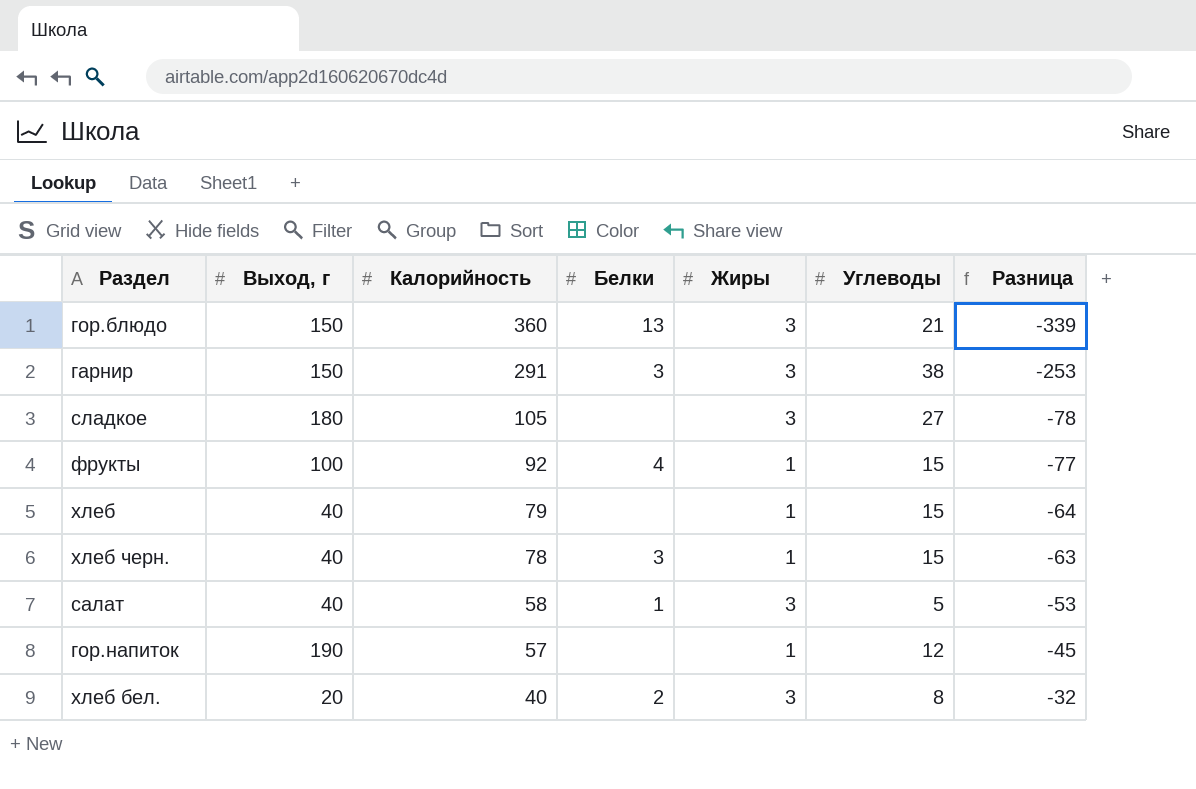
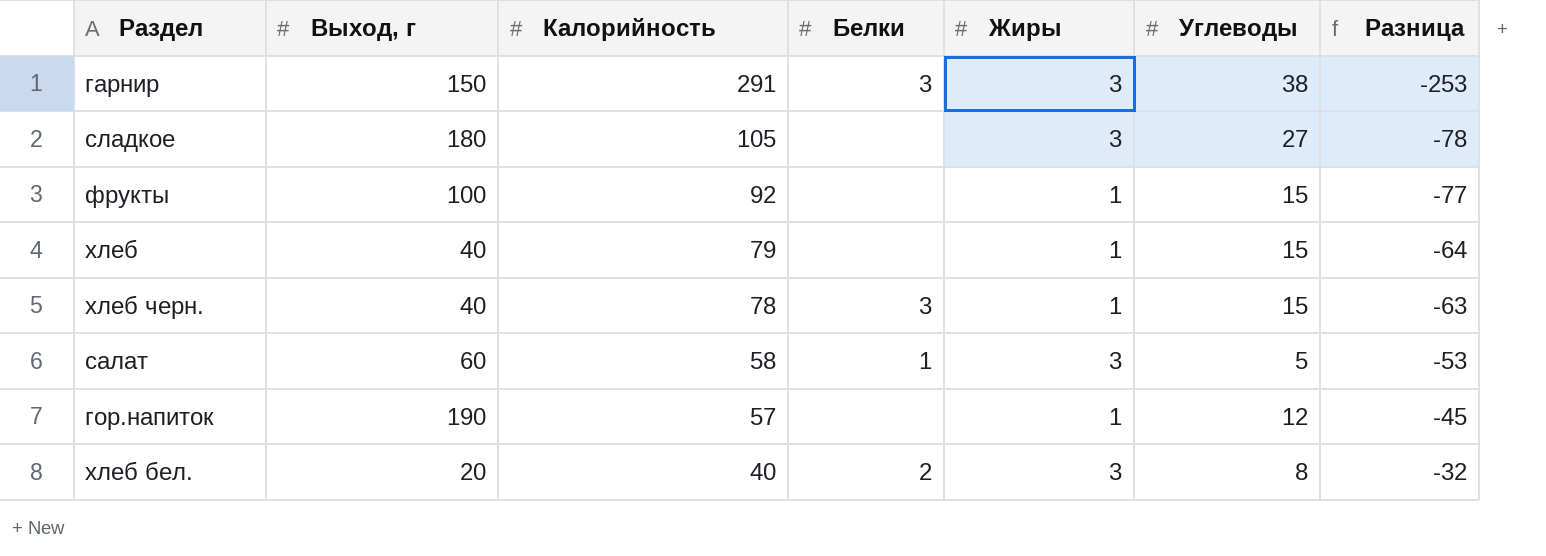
row гор.блюдо: 150 | 360 | 13 | 3 | 21 | -339 -> none
фрукты | Белки: 4 -> none
салат | Выход, г: 40 -> 60

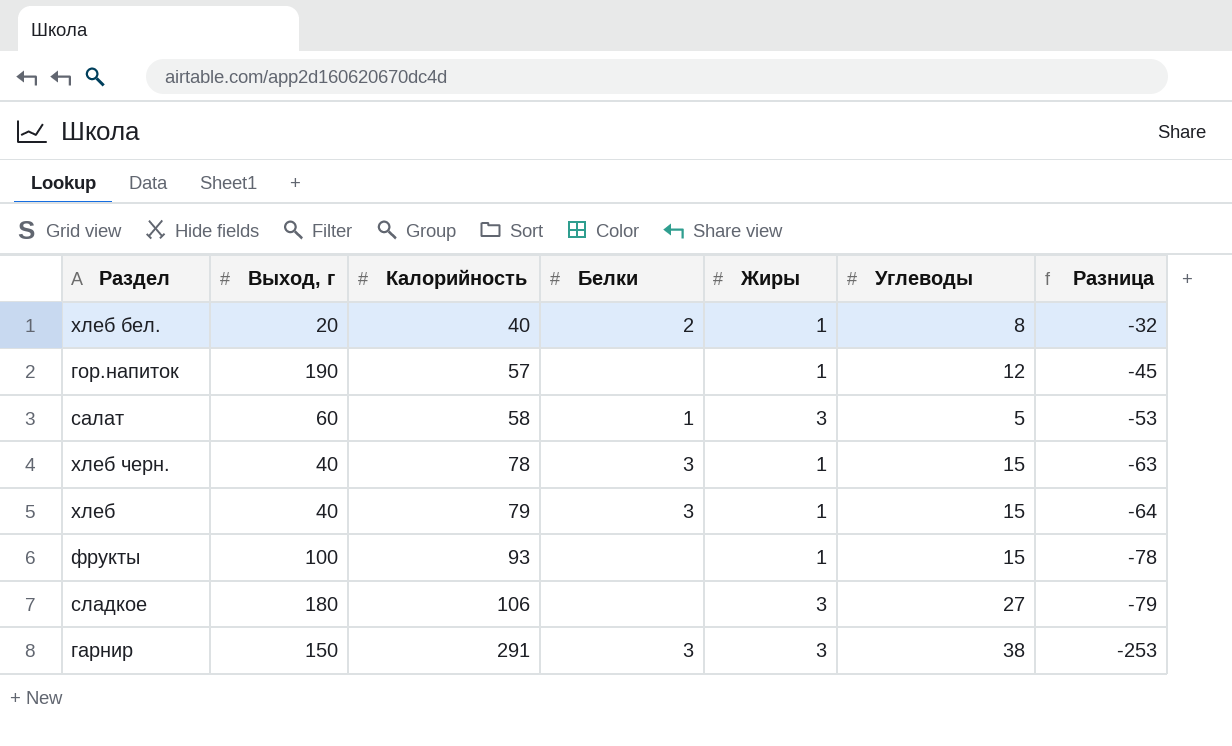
row order: Калорийность descending -> Калорийность ascending
хлеб бел. | Жиры: 3 -> 1
хлеб | Белки: none -> 3
фрукты | Калорийность: 92 -> 93
фрукты | Разница: -77 -> -78
сладкое | Калорийность: 105 -> 106
сладкое | Разница: -78 -> -79

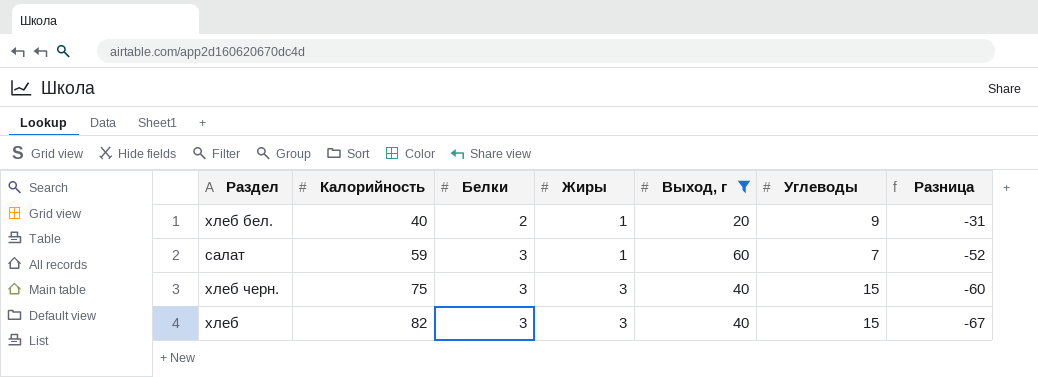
filter: none -> Выход, г <= 60
column Выход, г | position: 2 -> 5
хлеб бел. | Углеводы: 8 -> 9
хлеб бел. | Разница: -32 -> -31
салат | Калорийность: 58 -> 59
салат | Белки: 1 -> 3
салат | Жиры: 3 -> 1
салат | Углеводы: 5 -> 7
салат | Разница: -53 -> -52
хлеб черн. | Калорийность: 78 -> 75
хлеб черн. | Жиры: 1 -> 3
хлеб черн. | Разница: -63 -> -60
хлеб | Калорийность: 79 -> 82
хлеб | Жиры: 1 -> 3
хлеб | Разница: -64 -> -67

